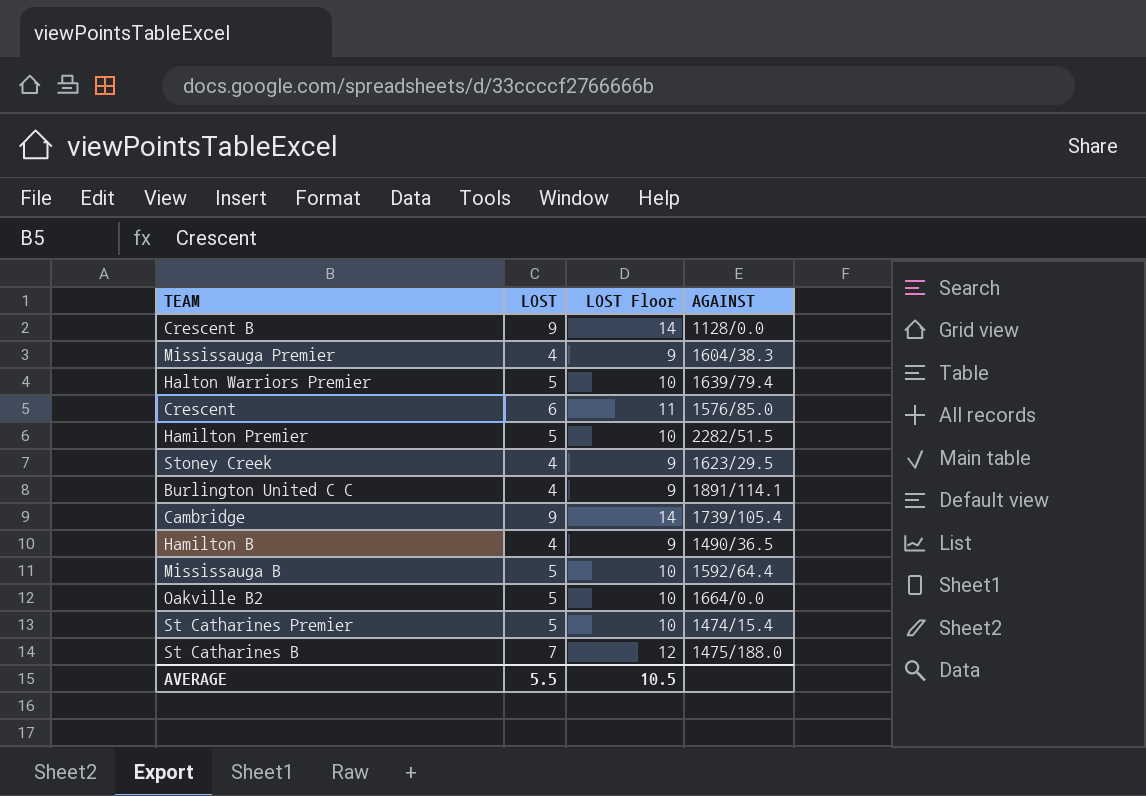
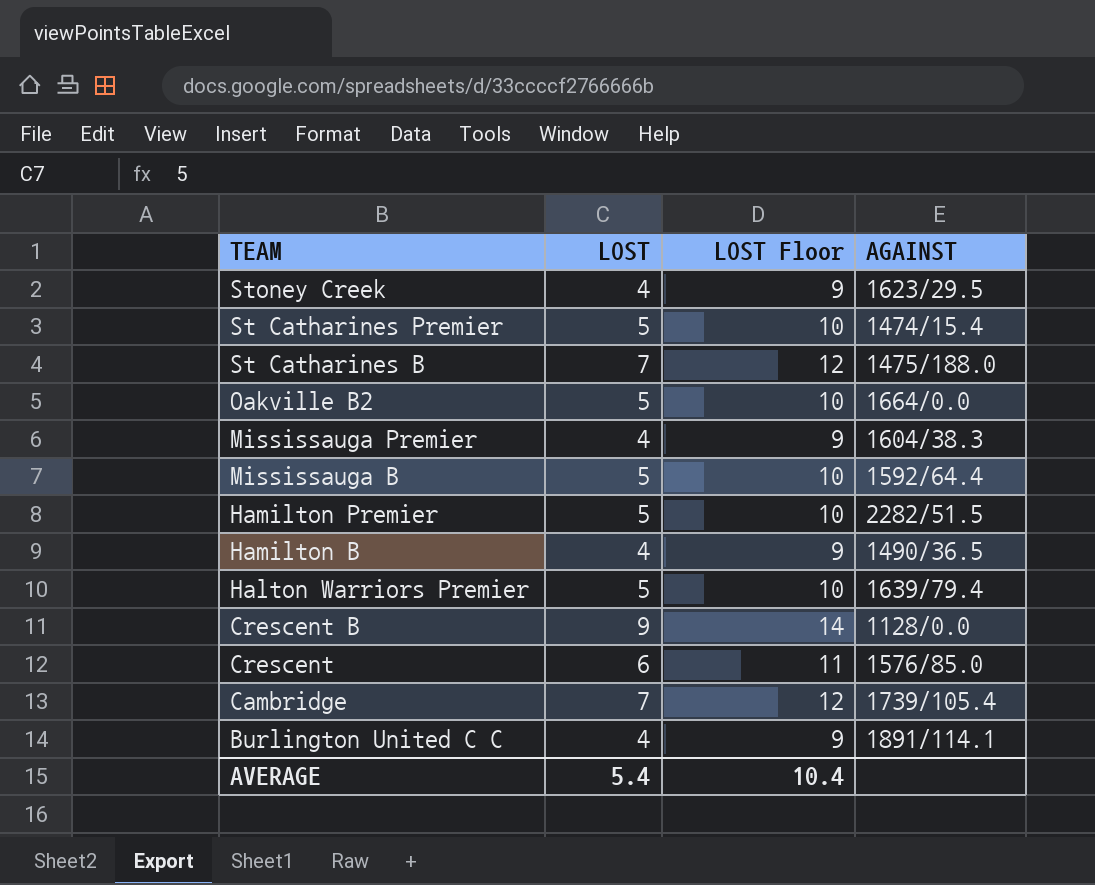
row order: none -> TEAM descending
Cambridge | LOST: 9 -> 7
Cambridge | LOST Floor: 14 -> 12
AVERAGE | LOST: 5.5 -> 5.4
AVERAGE | LOST Floor: 10.5 -> 10.4

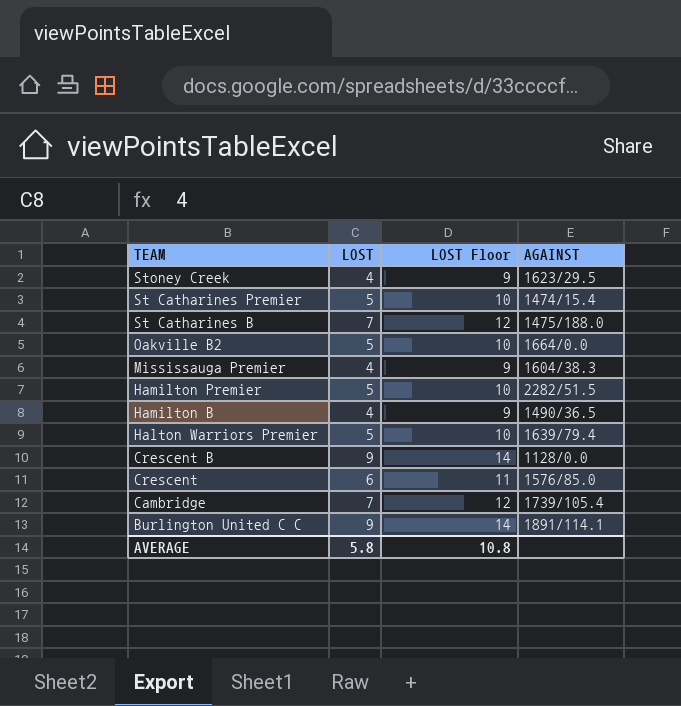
row Mississauga B: 5 | 10 | 1592/64.4 -> none
Burlington United C C | LOST: 4 -> 9
Burlington United C C | LOST Floor: 9 -> 14
AVERAGE | LOST: 5.4 -> 5.8
AVERAGE | LOST Floor: 10.4 -> 10.8

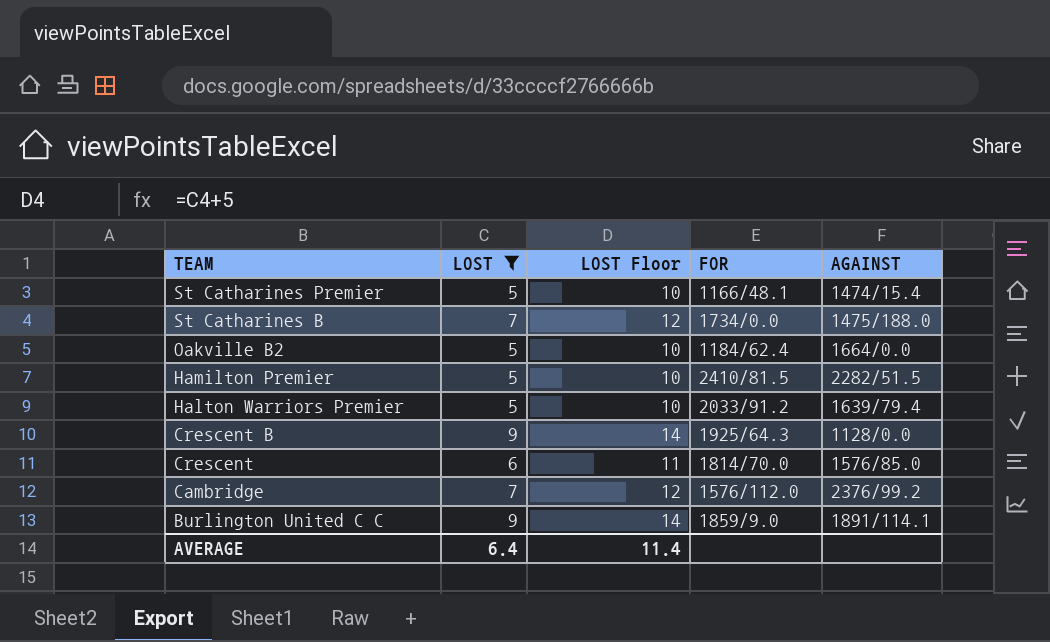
filter: none -> LOST != 4
column FOR | position: none -> 4
Cambridge | AGAINST: 1739/105.4 -> 2376/99.2
AVERAGE | LOST: 5.8 -> 6.4
AVERAGE | LOST Floor: 10.8 -> 11.4

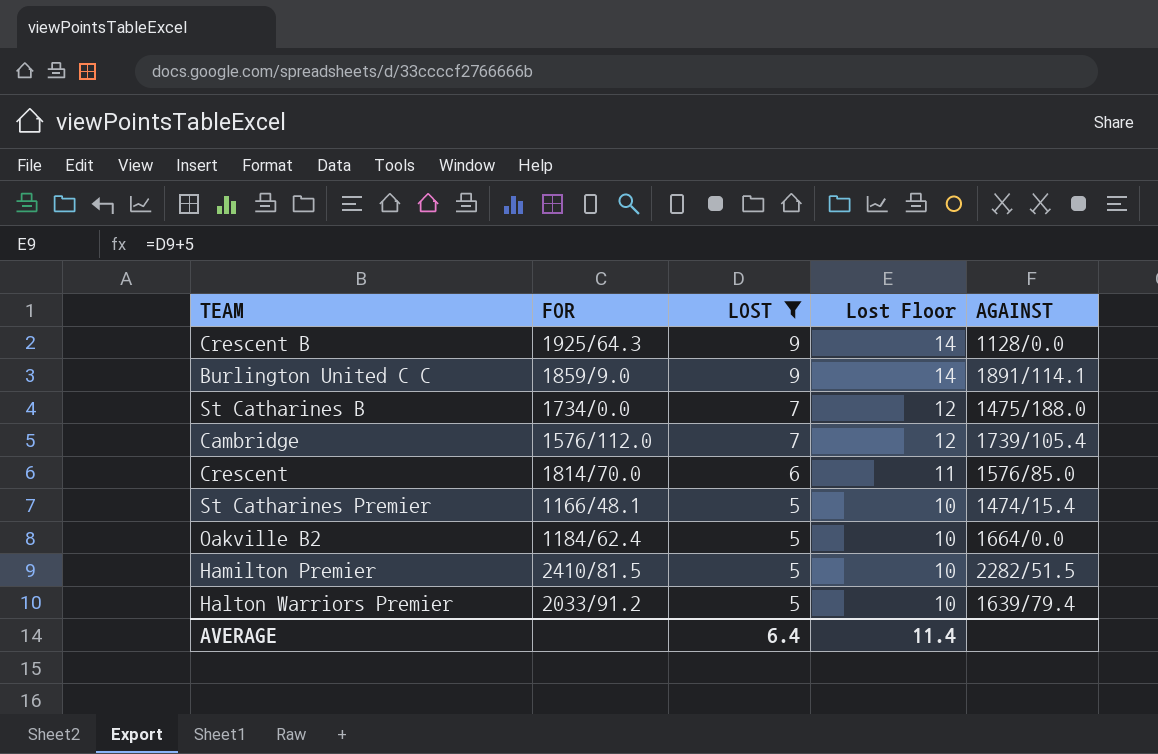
row order: TEAM descending -> LOST descending
column FOR | position: 4 -> 2
column name: LOST Floor -> Lost Floor
Cambridge | AGAINST: 2376/99.2 -> 1739/105.4

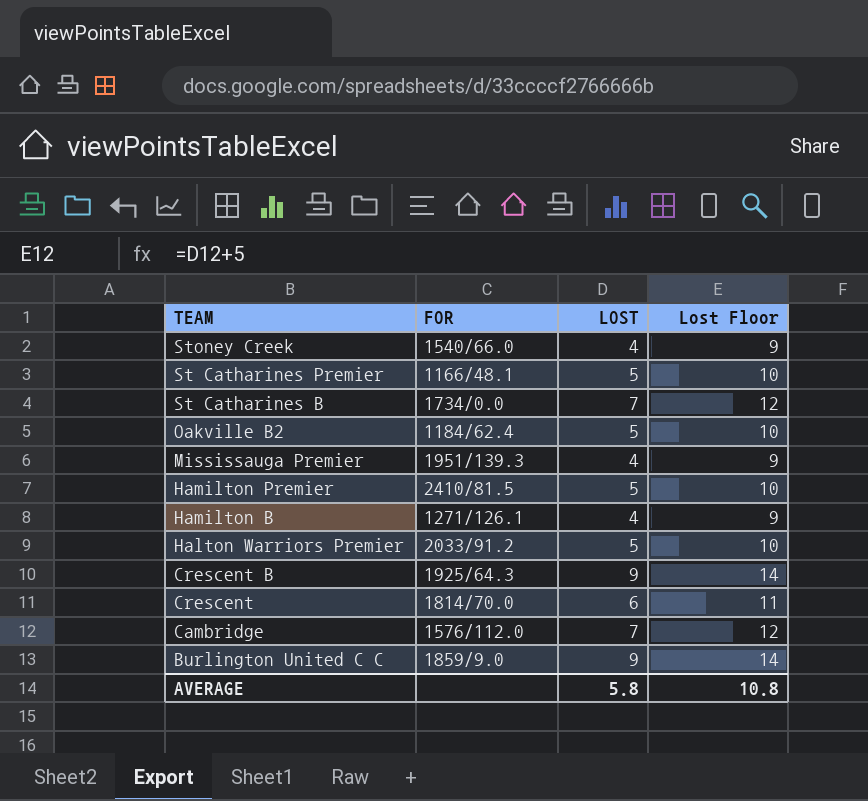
filter: LOST != 4 -> none
row order: LOST descending -> TEAM descending
column AGAINST | position: 5 -> none
AVERAGE | LOST: 6.4 -> 5.8
AVERAGE | Lost Floor: 11.4 -> 10.8

